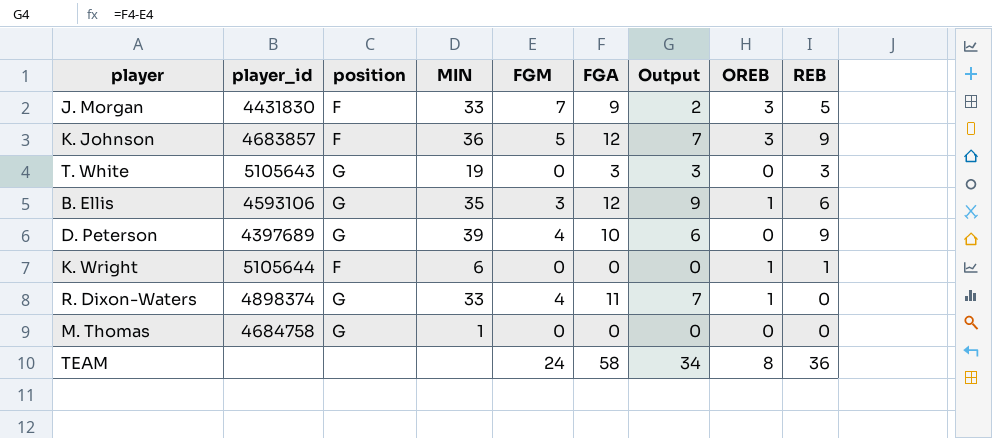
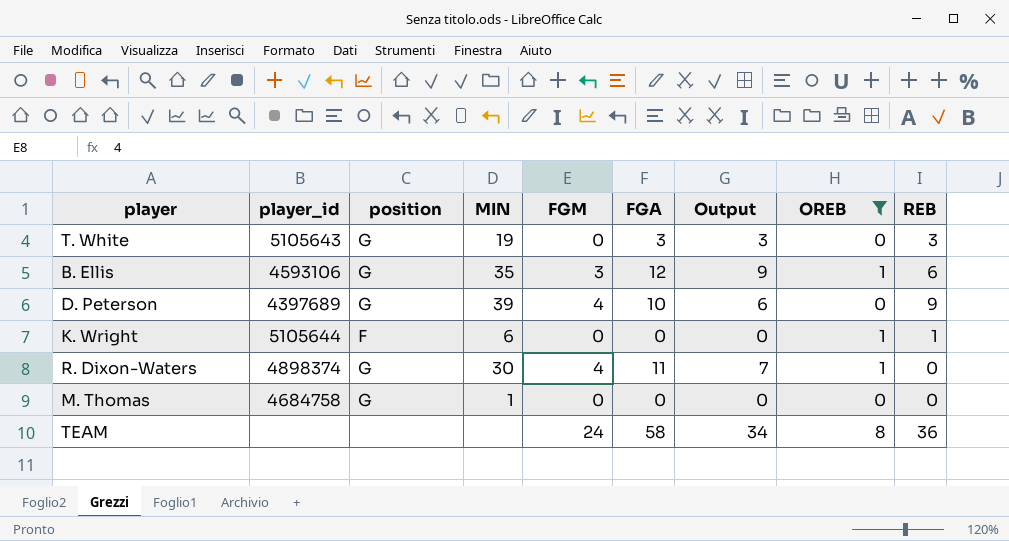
filter: none -> OREB != 3
R. Dixon-Waters | MIN: 33 -> 30

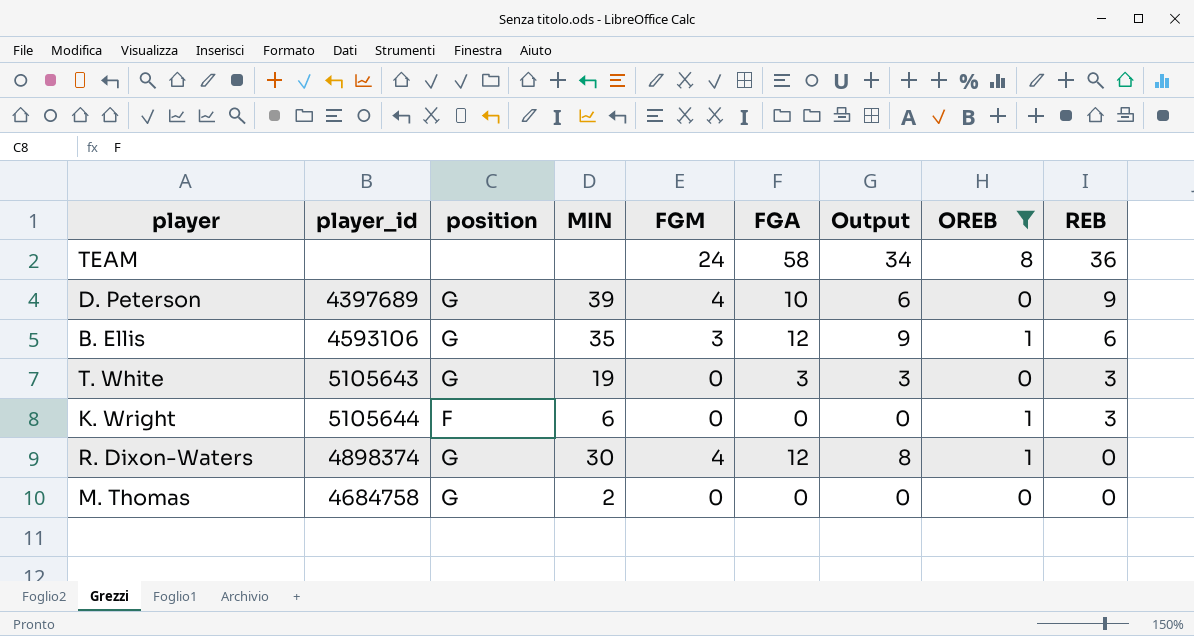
row order: none -> REB descending
K. Wright | REB: 1 -> 3
R. Dixon-Waters | FGA: 11 -> 12
R. Dixon-Waters | Output: 7 -> 8
M. Thomas | MIN: 1 -> 2

